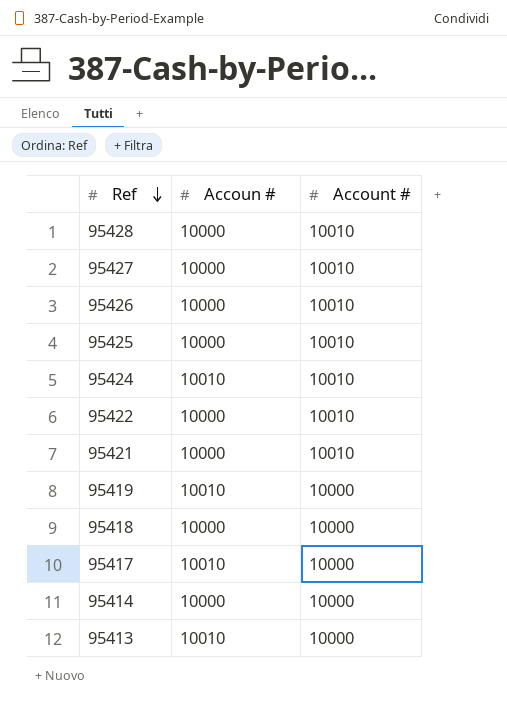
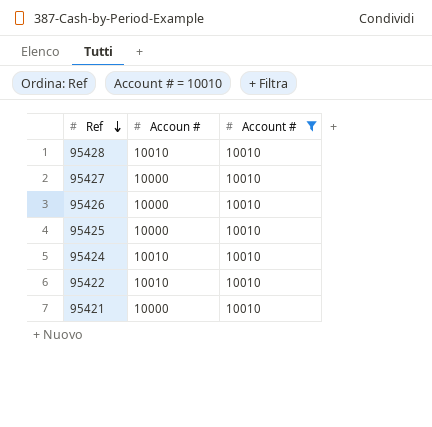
filter: none -> Account # = 10010
95428 | Accoun #: 10000 -> 10010
95422 | Accoun #: 10000 -> 10010

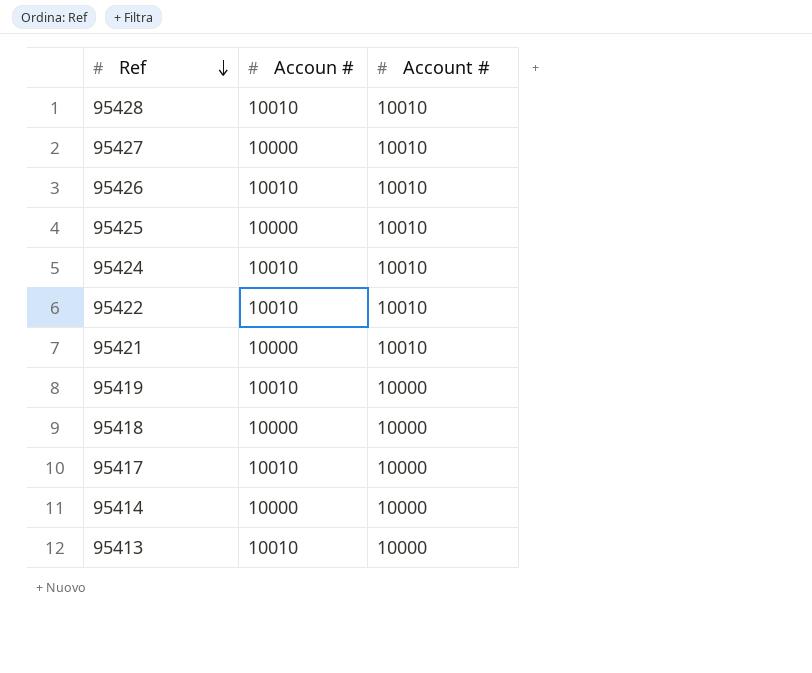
filter: Account # = 10010 -> none
95426 | Accoun #: 10000 -> 10010

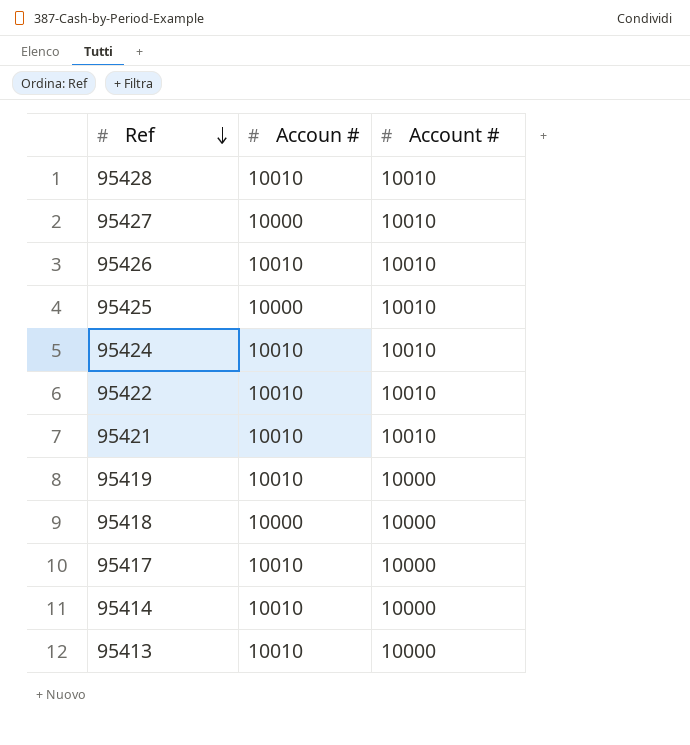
95421 | Accoun #: 10000 -> 10010
95414 | Accoun #: 10000 -> 10010

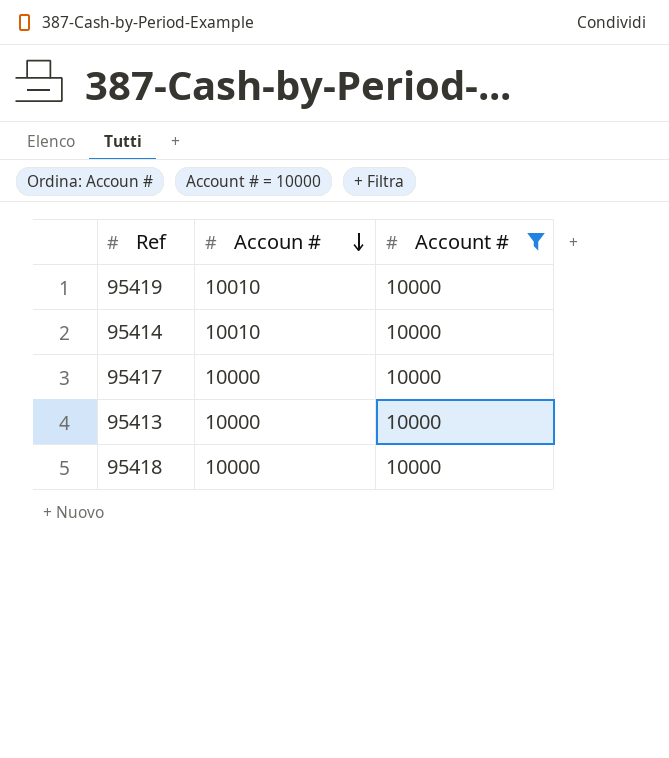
filter: none -> Account # = 10000
row order: Ref descending -> Accoun # descending
95417 | Accoun #: 10010 -> 10000
95413 | Accoun #: 10010 -> 10000

